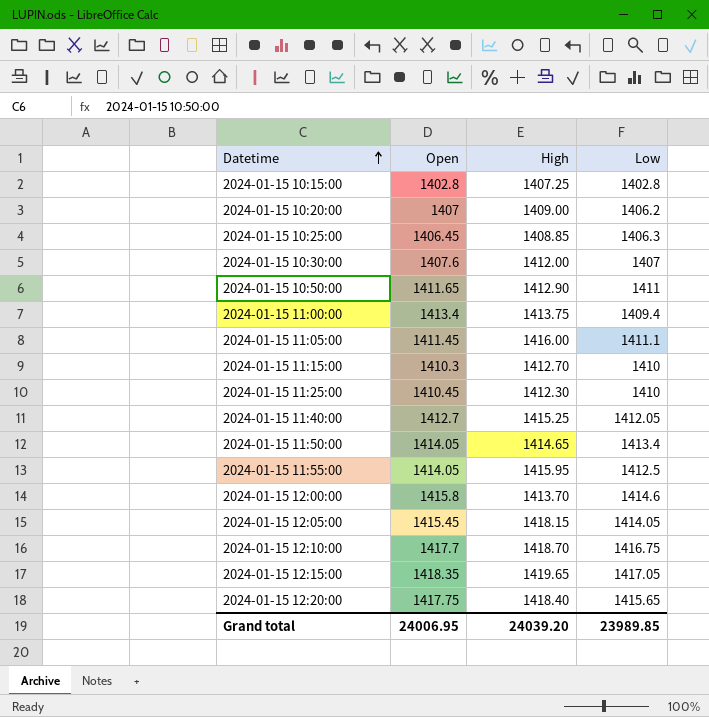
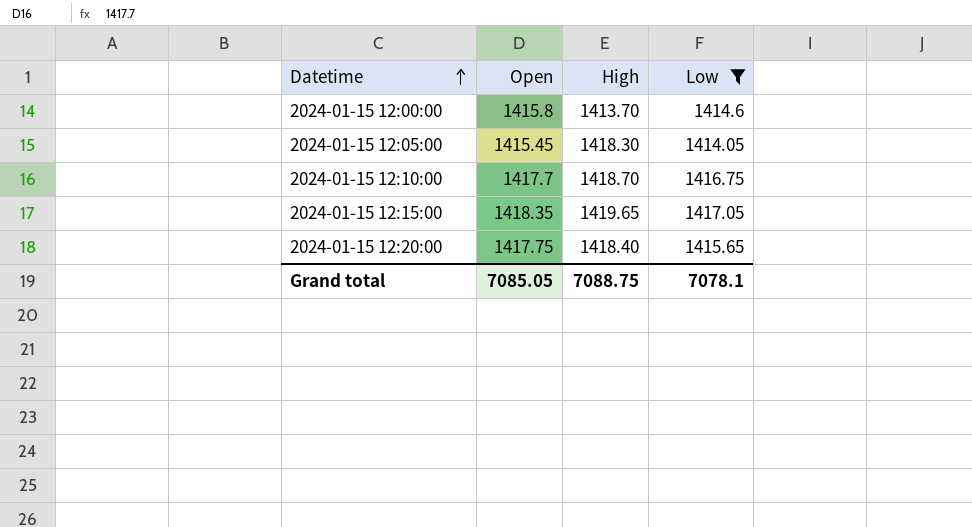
filter: none -> Low >= 1414.05
2024-01-15 12:05:00 | High: 1418.15 -> 1418.30
Grand total | Open: 24006.95 -> 7085.05
Grand total | High: 24039.20 -> 7088.75
Grand total | Low: 23989.85 -> 7078.1

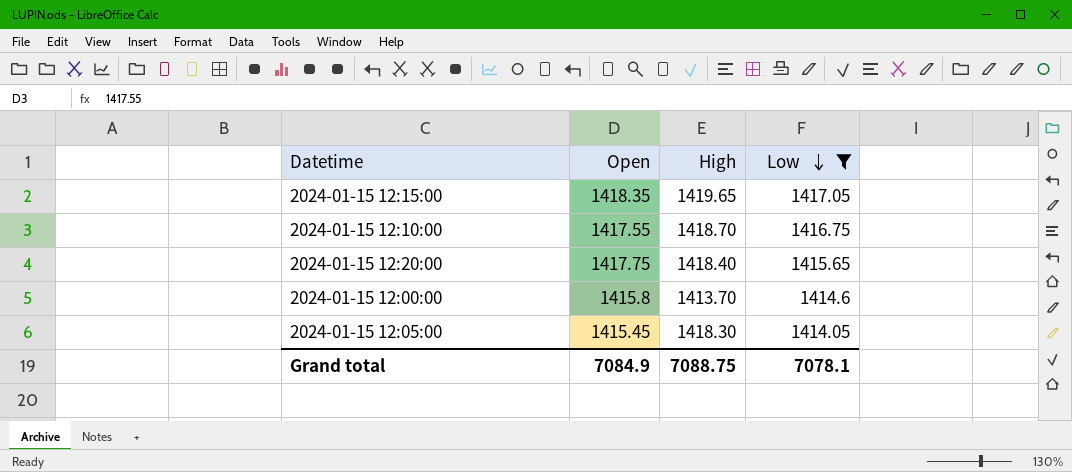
row order: Datetime ascending -> Low descending
2024-01-15 12:10:00 | Open: 1417.7 -> 1417.55
Grand total | Open: 7085.05 -> 7084.9

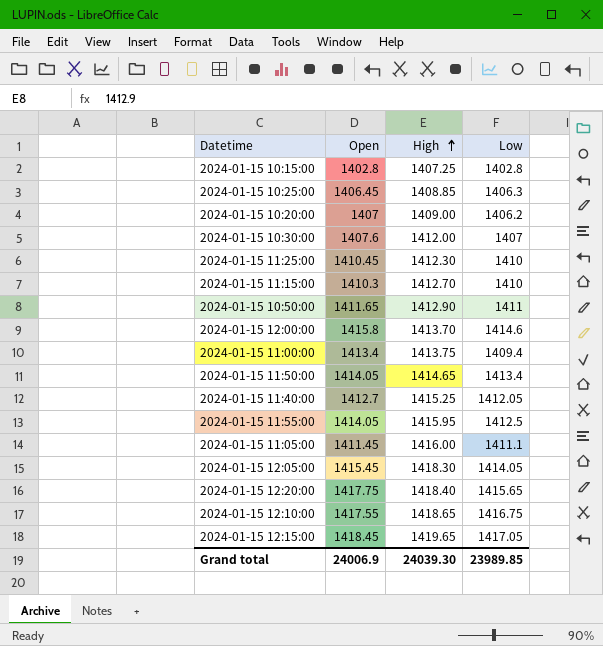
filter: Low >= 1414.05 -> none
row order: Low descending -> High ascending
2024-01-15 12:10:00 | High: 1418.70 -> 1418.65
2024-01-15 12:15:00 | Open: 1418.35 -> 1418.45
Grand total | Open: 7084.9 -> 24006.9
Grand total | High: 7088.75 -> 24039.30
Grand total | Low: 7078.1 -> 23989.85

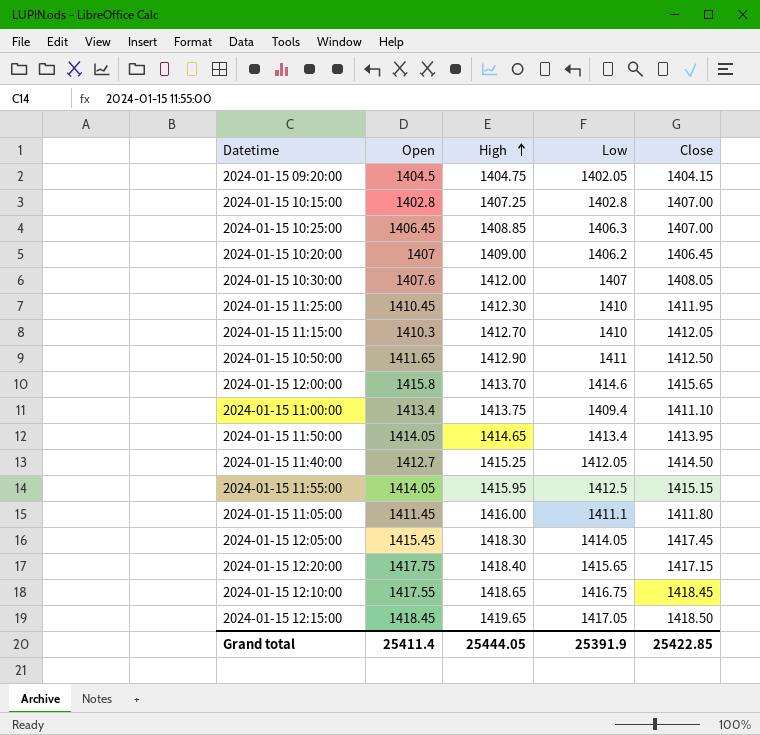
column Close | position: none -> 5
row 2024-01-15 09:20:00: none -> 1404.5 | 1404.75 | 1402.05 | 1404.15
Grand total | Open: 24006.9 -> 25411.4
Grand total | High: 24039.30 -> 25444.05
Grand total | Low: 23989.85 -> 25391.9

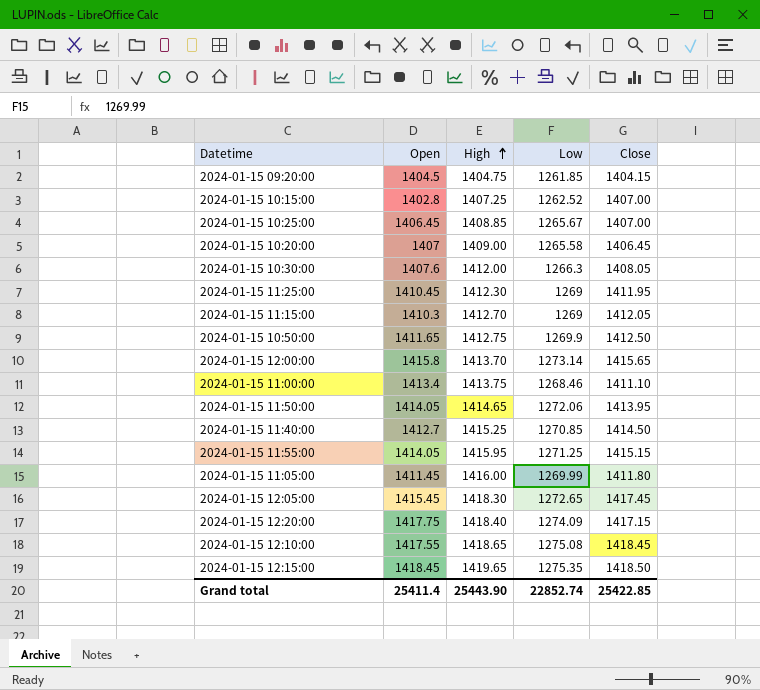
2024-01-15 09:20:00 | Low: 1402.05 -> 1261.85
2024-01-15 10:15:00 | Low: 1402.8 -> 1262.52
2024-01-15 10:25:00 | Low: 1406.3 -> 1265.67
2024-01-15 10:20:00 | Low: 1406.2 -> 1265.58
2024-01-15 10:30:00 | Low: 1407 -> 1266.3
2024-01-15 11:25:00 | Low: 1410 -> 1269
2024-01-15 11:15:00 | Low: 1410 -> 1269
2024-01-15 10:50:00 | High: 1412.90 -> 1412.75
2024-01-15 10:50:00 | Low: 1411 -> 1269.9
2024-01-15 12:00:00 | Low: 1414.6 -> 1273.14
2024-01-15 11:00:00 | Low: 1409.4 -> 1268.46
2024-01-15 11:50:00 | Low: 1413.4 -> 1272.06
2024-01-15 11:40:00 | Low: 1412.05 -> 1270.85
2024-01-15 11:55:00 | Low: 1412.5 -> 1271.25
2024-01-15 11:05:00 | Low: 1411.1 -> 1269.99
2024-01-15 12:05:00 | Low: 1414.05 -> 1272.65
2024-01-15 12:20:00 | Low: 1415.65 -> 1274.09
2024-01-15 12:10:00 | Low: 1416.75 -> 1275.08
2024-01-15 12:15:00 | Low: 1417.05 -> 1275.35
Grand total | High: 25444.05 -> 25443.90
Grand total | Low: 25391.9 -> 22852.74

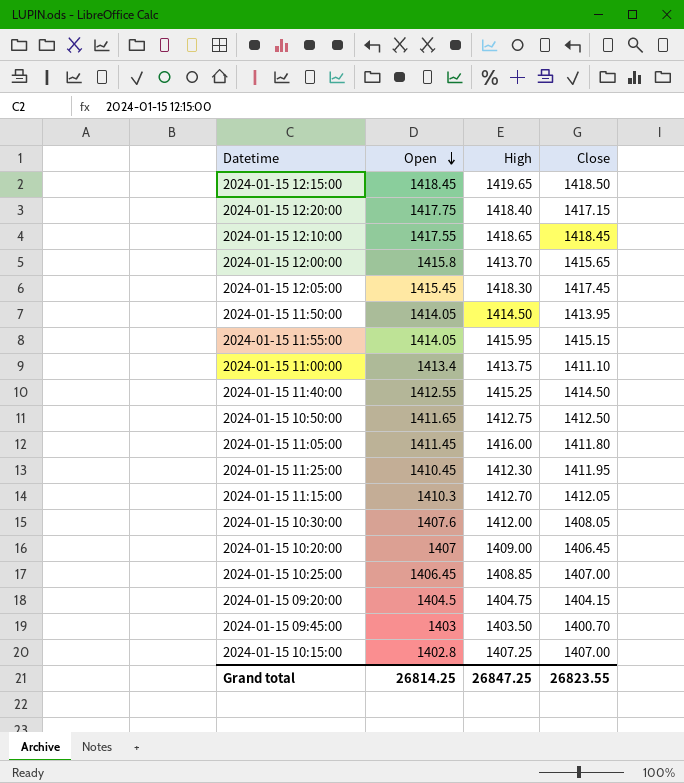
row order: High ascending -> Open descending
column Low | position: 4 -> none
2024-01-15 11:50:00 | High: 1414.65 -> 1414.50
2024-01-15 11:40:00 | Open: 1412.7 -> 1412.55
row 2024-01-15 09:45:00: none -> 1403 | 1403.50 | 1400.70
Grand total | Open: 25411.4 -> 26814.25
Grand total | High: 25443.90 -> 26847.25
Grand total | Close: 25422.85 -> 26823.55

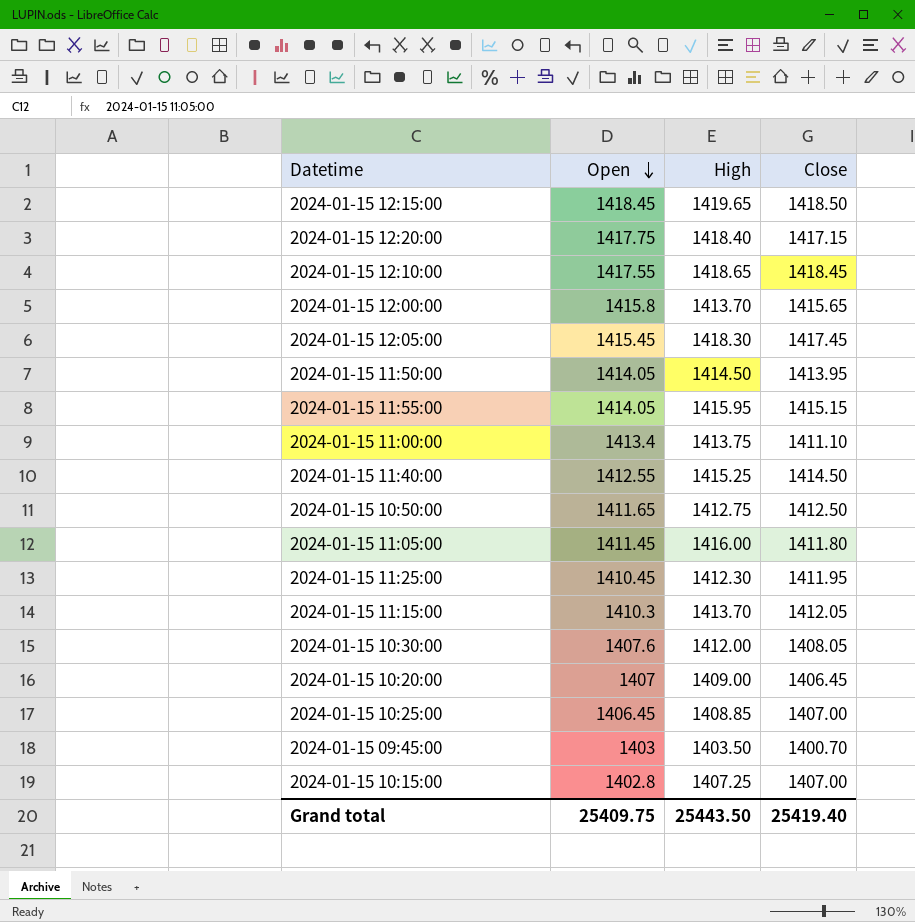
row 2024-01-15 09:20:00: 1404.5 | 1404.75 | 1404.15 -> none
2024-01-15 11:15:00 | High: 1412.70 -> 1413.70
Grand total | Open: 26814.25 -> 25409.75
Grand total | High: 26847.25 -> 25443.50
Grand total | Close: 26823.55 -> 25419.40

